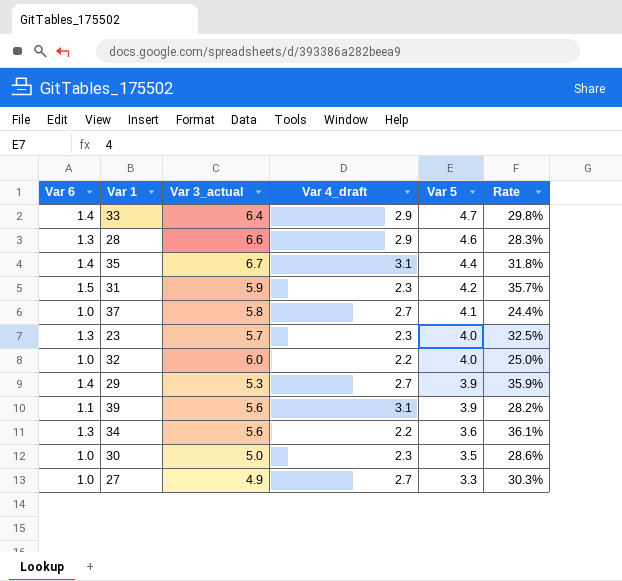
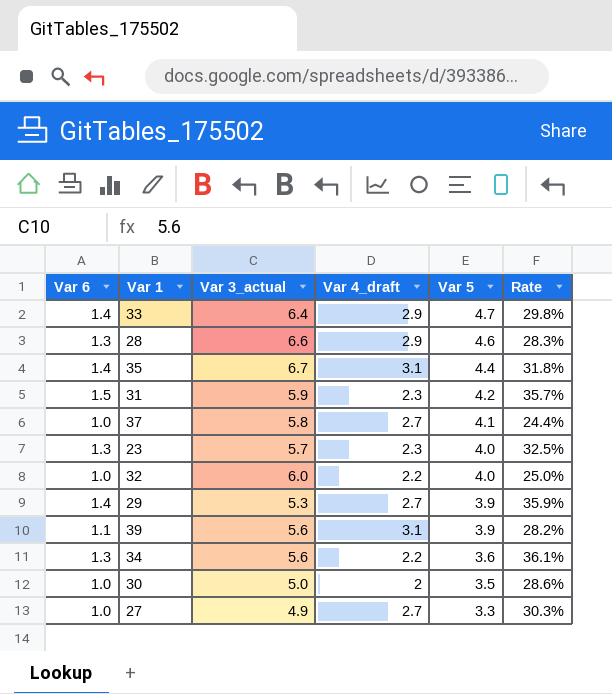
30 | Var 4_draft: 2.3 -> 2

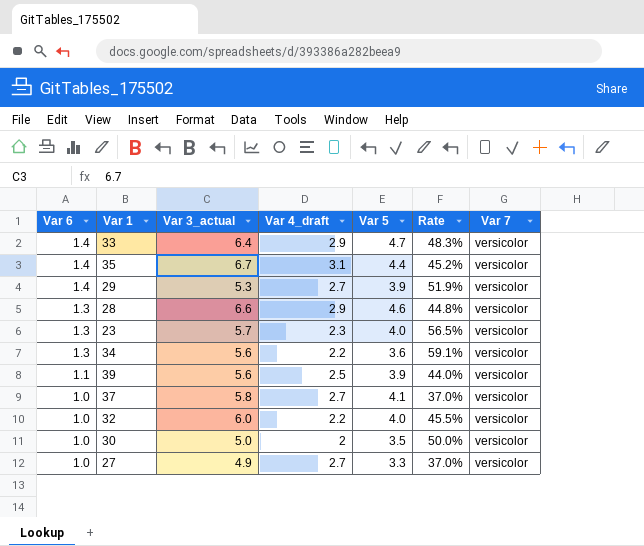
row order: Var 5 descending -> Var 6 descending
column Rate | formula: [Var 6] / [Var 5] -> [Var 6] / [Var 4_draft]
column Var 7 | position: none -> 7
row 31: 1.5 | 5.9 | 2.3 | 4.2 | 35.7% -> none
39 | Var 4_draft: 3.1 -> 2.5

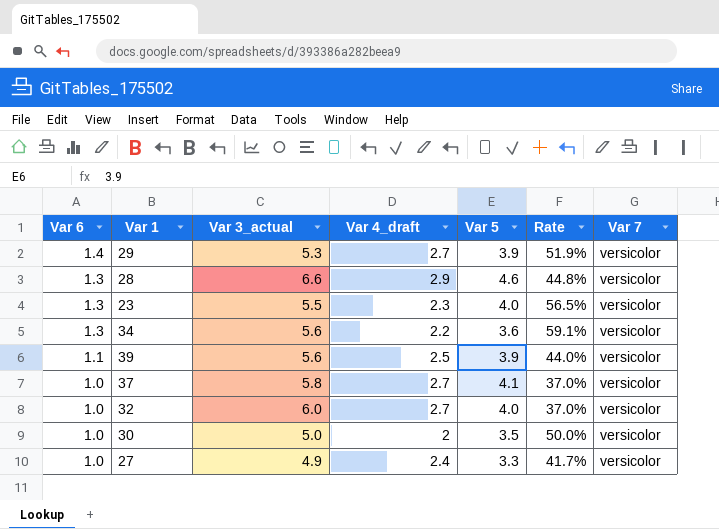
row 33: 1.4 | 6.4 | 2.9 | 4.7 | 48.3% | versicolor -> none
row 35: 1.4 | 6.7 | 3.1 | 4.4 | 45.2% | versicolor -> none
23 | Var 3_actual: 5.7 -> 5.5
32 | Var 4_draft: 2.2 -> 2.7
32 | Rate: 45.5% -> 37.0%
27 | Var 4_draft: 2.7 -> 2.4
27 | Rate: 37.0% -> 41.7%

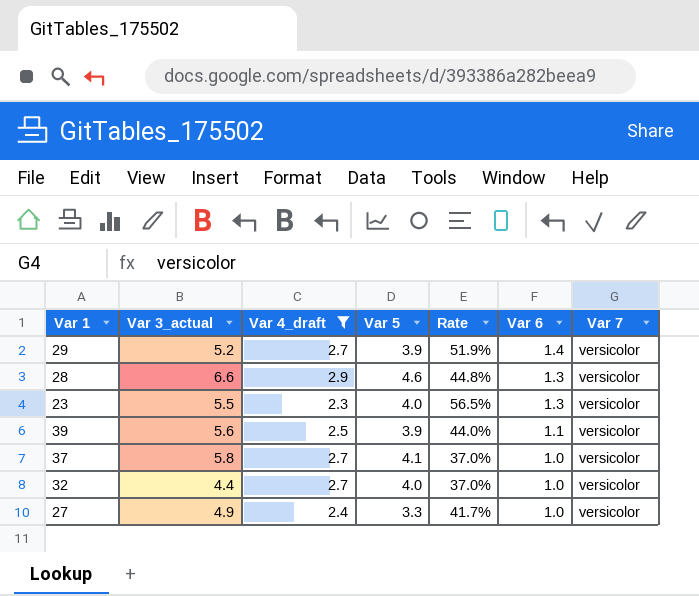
filter: none -> Var 4_draft >= 2.3
column Var 6 | position: 1 -> 6
29 | Var 3_actual: 5.3 -> 5.2
32 | Var 3_actual: 6.0 -> 4.4

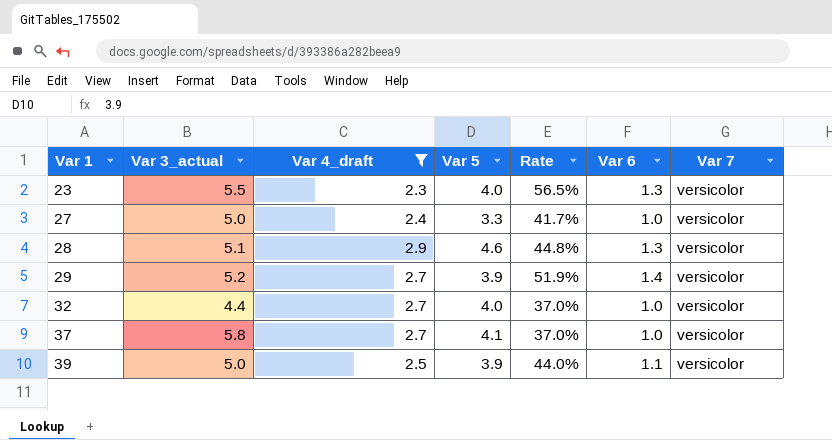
row order: Var 6 descending -> Var 1 ascending
27 | Var 3_actual: 4.9 -> 5.0
28 | Var 3_actual: 6.6 -> 5.1
39 | Var 3_actual: 5.6 -> 5.0

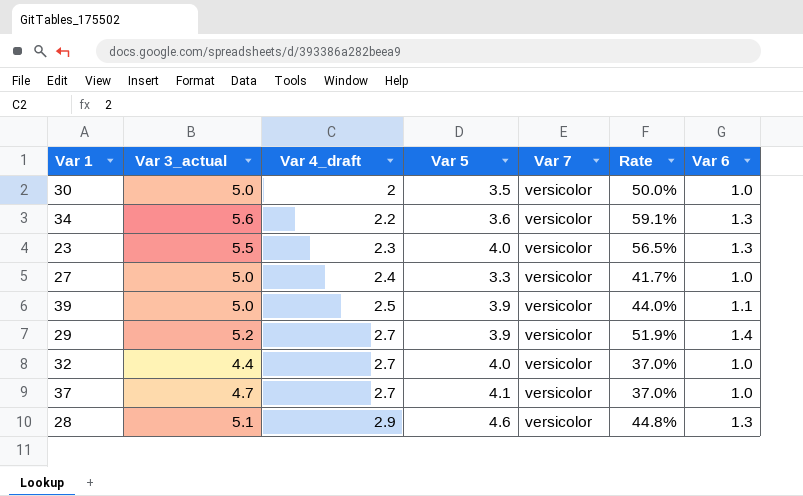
filter: Var 4_draft >= 2.3 -> none
row order: Var 1 ascending -> Var 4_draft ascending
column Var 7 | position: 7 -> 5
37 | Var 3_actual: 5.8 -> 4.7

